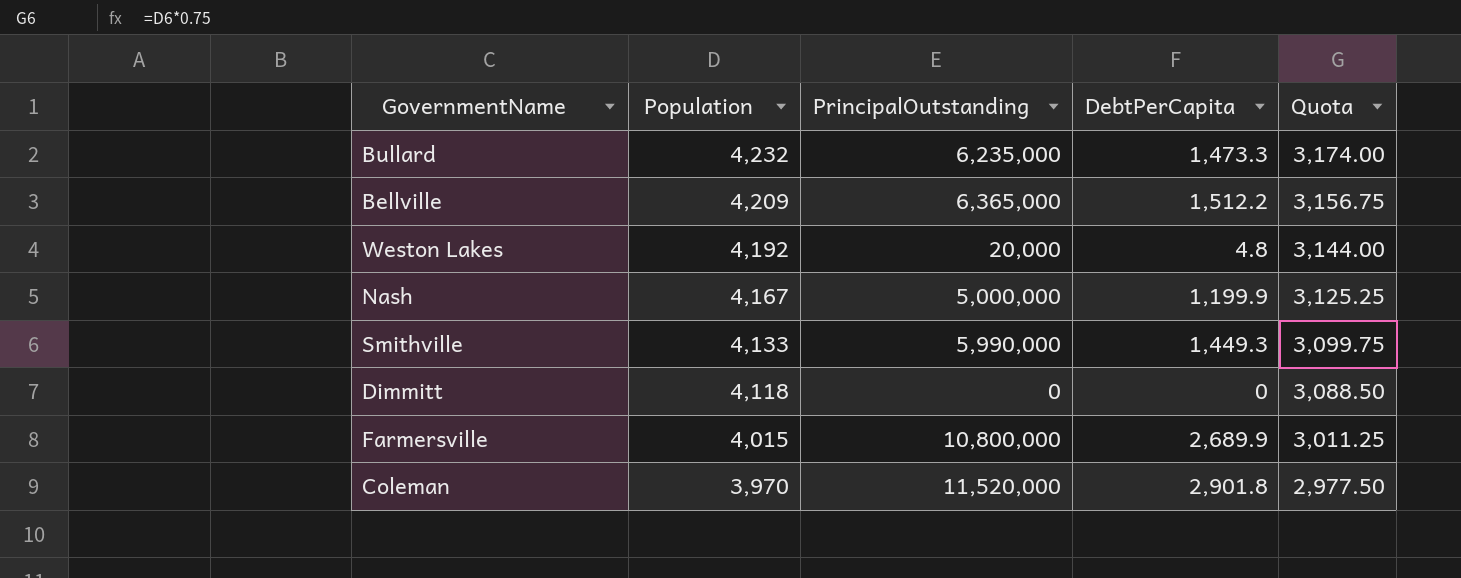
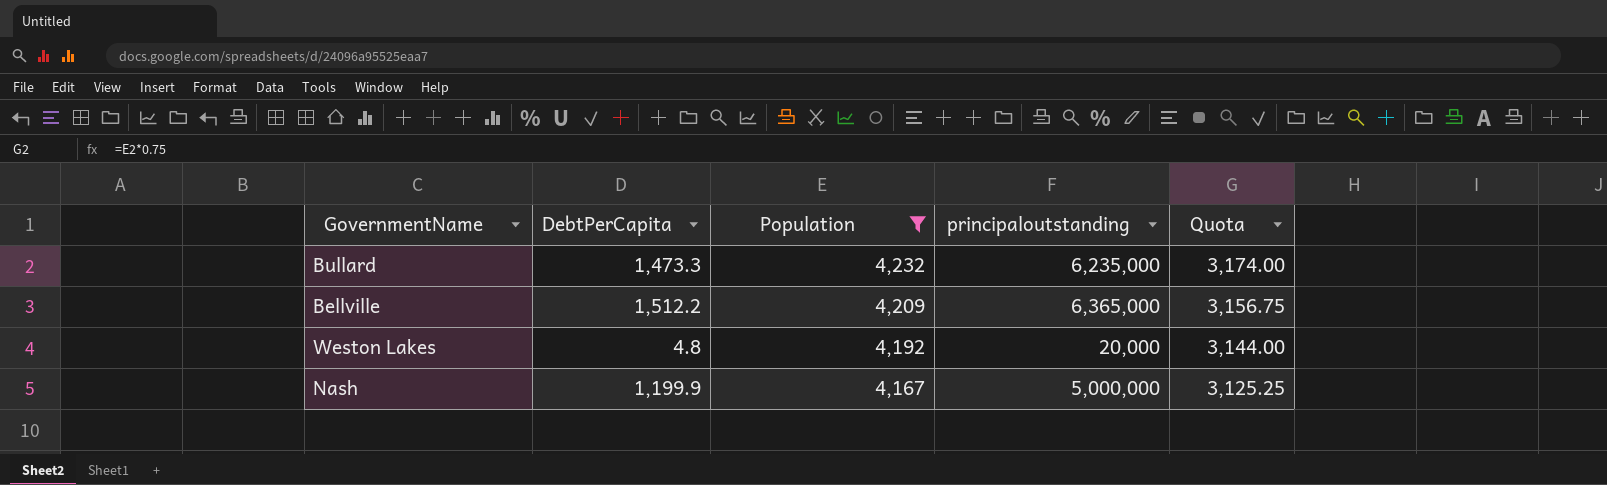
filter: none -> Population >= 4,167
column DebtPerCapita | position: 4 -> 2
column name: PrincipalOutstanding -> principaloutstanding

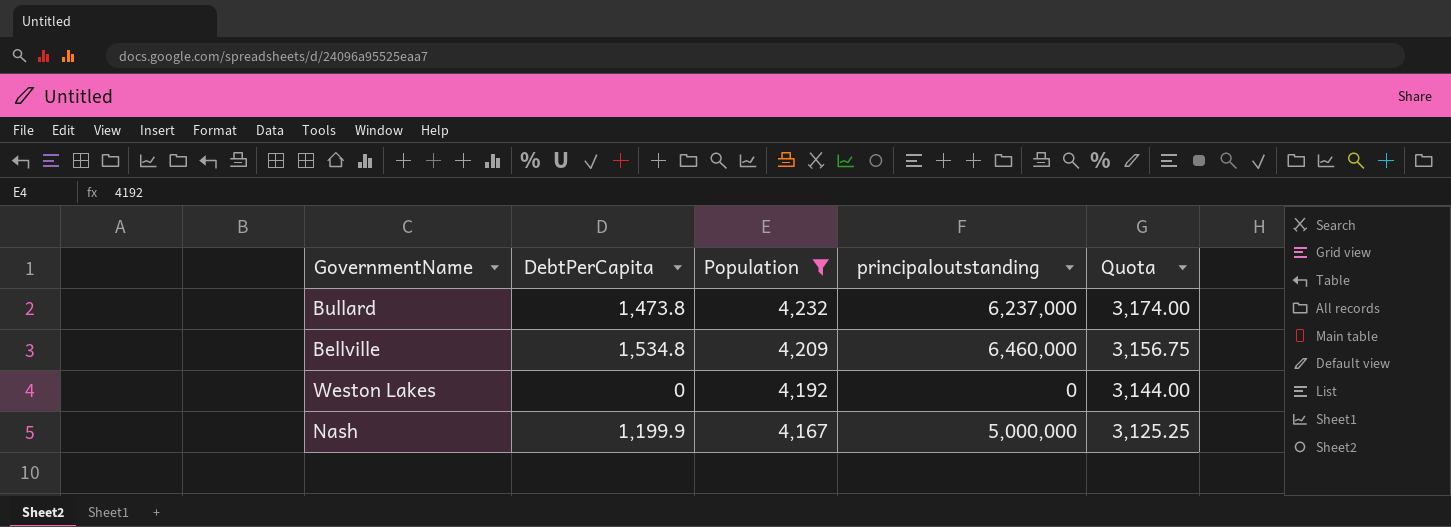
Bullard | DebtPerCapita: 1,473.3 -> 1,473.8
Bullard | principaloutstanding: 6,235,000 -> 6,237,000
Bellville | DebtPerCapita: 1,512.2 -> 1,534.8
Bellville | principaloutstanding: 6,365,000 -> 6,460,000
Weston Lakes | DebtPerCapita: 4.8 -> 0
Weston Lakes | principaloutstanding: 20,000 -> 0

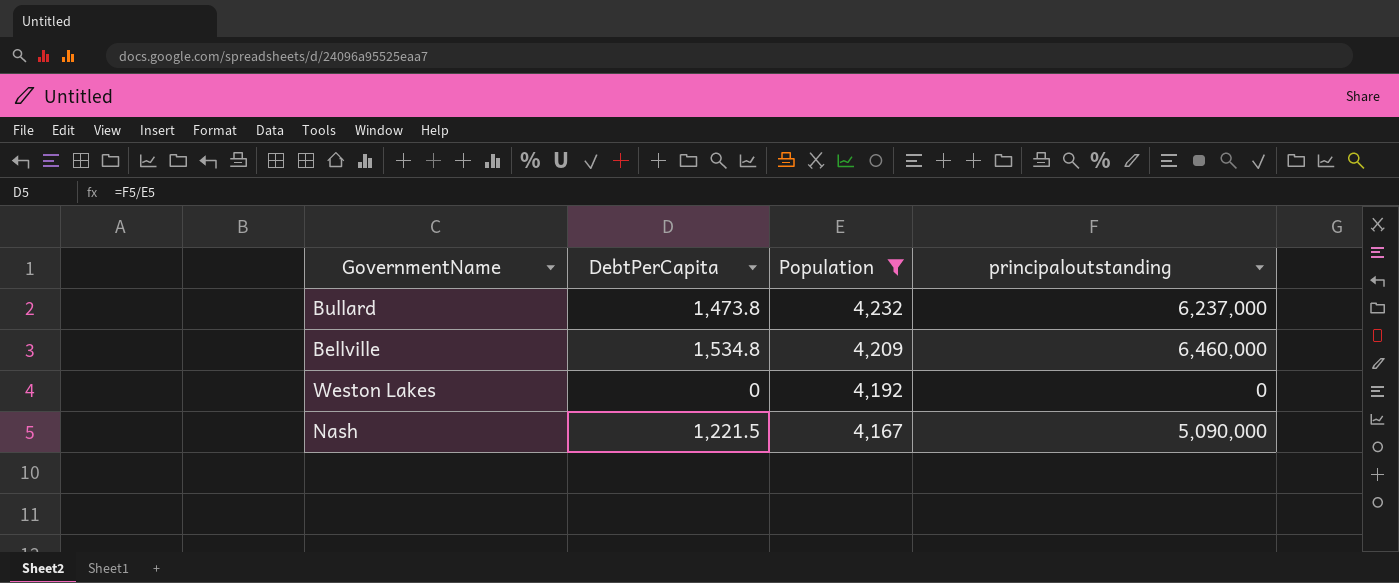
column Quota | formula: [Population] * 0.75 -> none
Nash | DebtPerCapita: 1,199.9 -> 1,221.5
Nash | principaloutstanding: 5,000,000 -> 5,090,000

